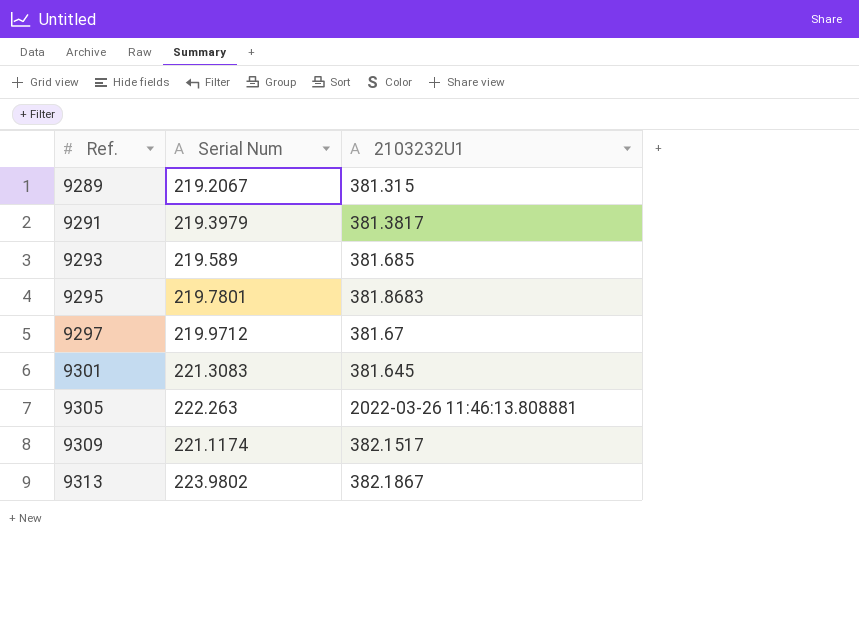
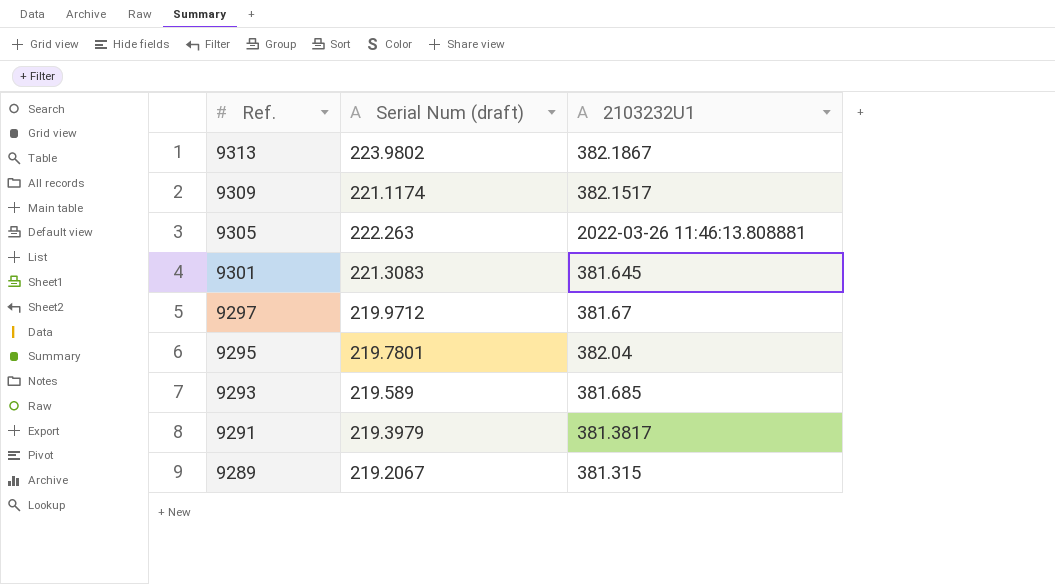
row order: Ref. ascending -> Ref. descending
column name: Serial Num -> Serial Num (draft)
9295 | 2103232U1: 381.8683 -> 382.04

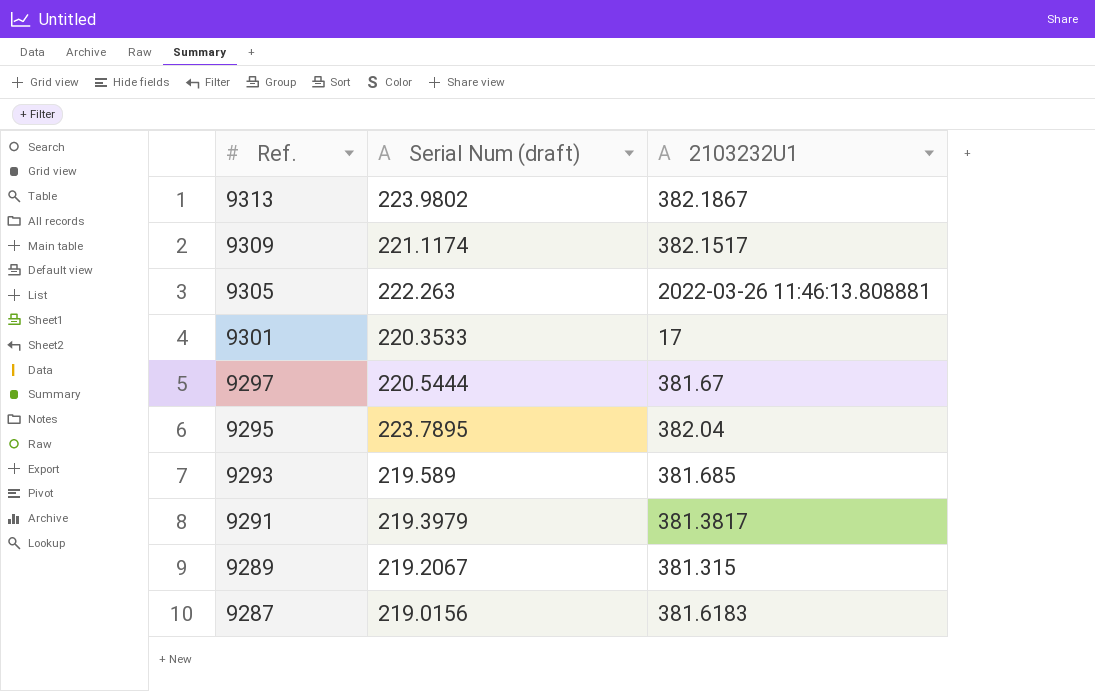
9301 | Serial Num (draft): 221.3083 -> 220.3533
9301 | 2103232U1: 381.645 -> 17
9297 | Serial Num (draft): 219.9712 -> 220.5444
9295 | Serial Num (draft): 219.7801 -> 223.7895
row 9287: none -> 219.0156 | 381.6183

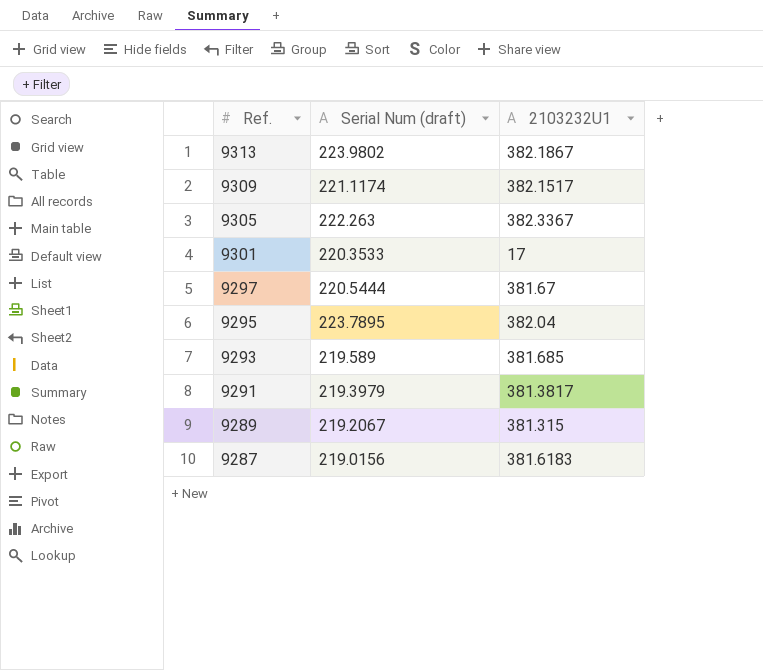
9305 | 2103232U1: 2022-03-26 11:46:13.808881 -> 382.3367

